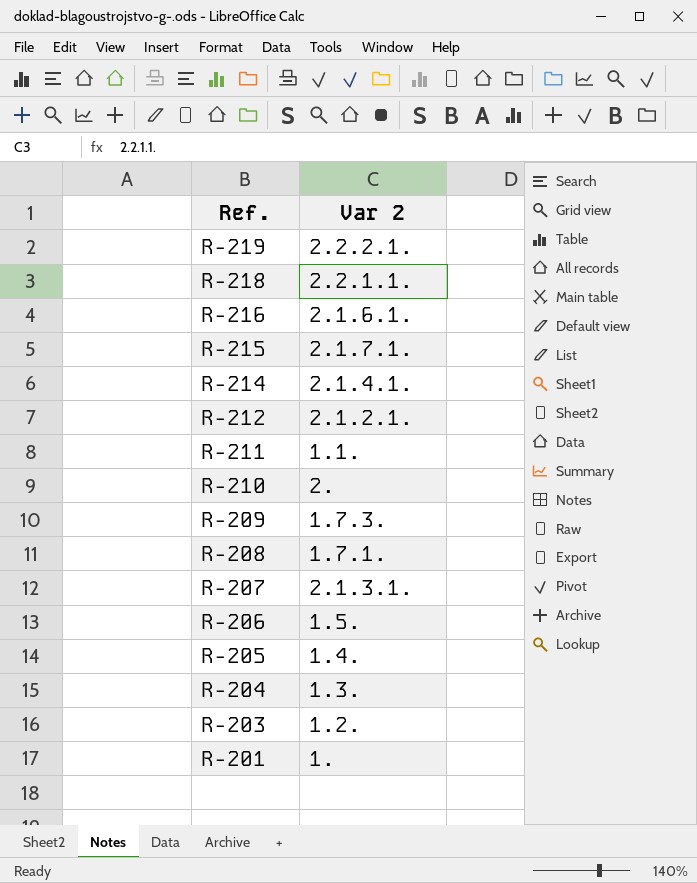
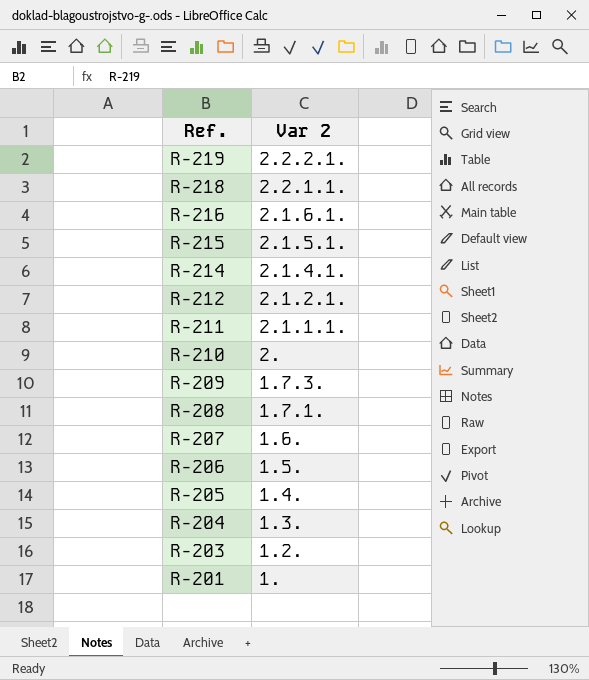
R-215 | Var 2: 2.1.7.1. -> 2.1.5.1.
R-211 | Var 2: 1.1. -> 2.1.1.1.
R-207 | Var 2: 2.1.3.1. -> 1.6.

